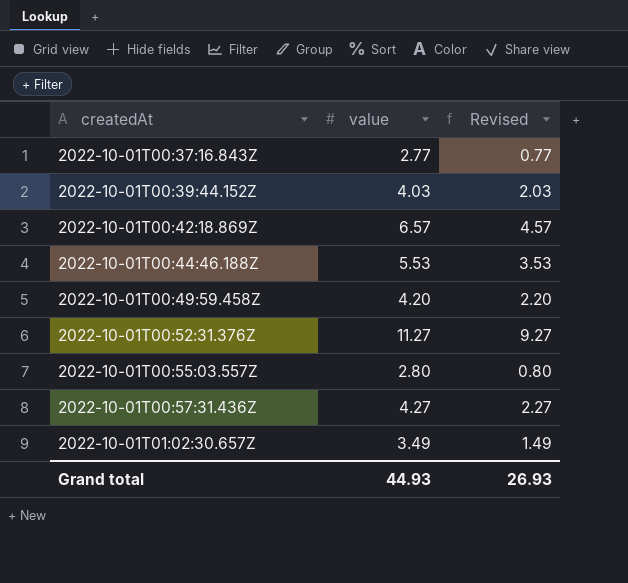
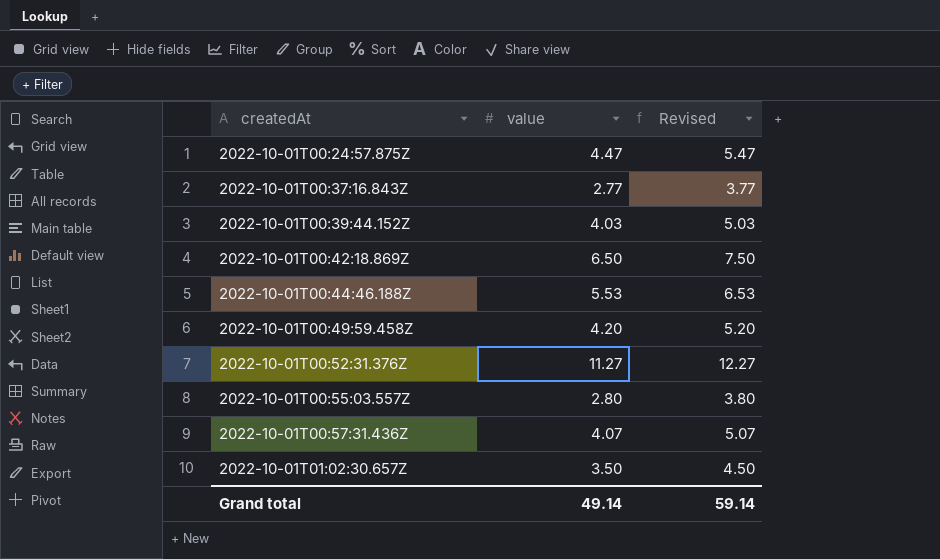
column Revised | formula: [value] - 2 -> [value] + 1
row 2022-10-01T00:24:57.875Z: none -> 4.47 | 5.47
2022-10-01T00:42:18.869Z | value: 6.57 -> 6.50
2022-10-01T00:57:31.436Z | value: 4.27 -> 4.07
2022-10-01T01:02:30.657Z | value: 3.49 -> 3.50
Grand total | value: 44.93 -> 49.14
Grand total | Revised: 26.93 -> 59.14

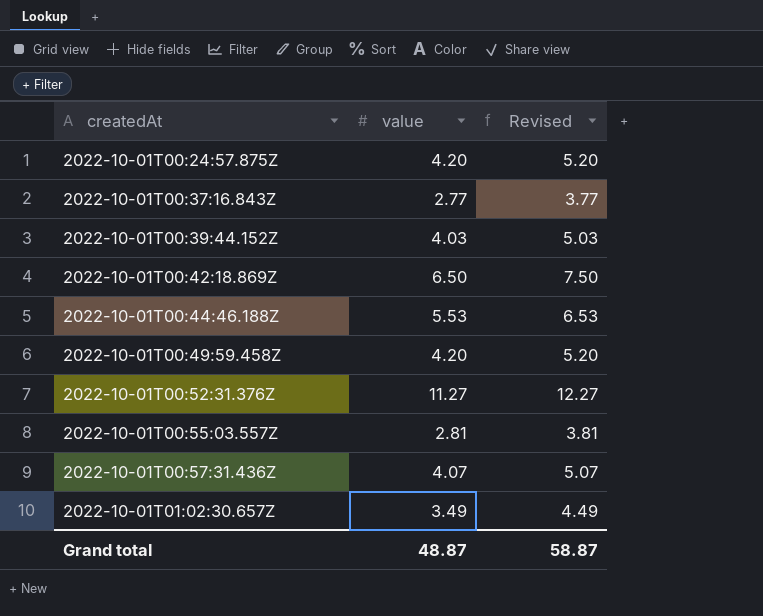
2022-10-01T00:24:57.875Z | value: 4.47 -> 4.20
2022-10-01T00:24:57.875Z | Revised: 5.47 -> 5.20
2022-10-01T00:55:03.557Z | value: 2.80 -> 2.81
2022-10-01T00:55:03.557Z | Revised: 3.80 -> 3.81
2022-10-01T01:02:30.657Z | value: 3.50 -> 3.49
2022-10-01T01:02:30.657Z | Revised: 4.50 -> 4.49
Grand total | value: 49.14 -> 48.87
Grand total | Revised: 59.14 -> 58.87

